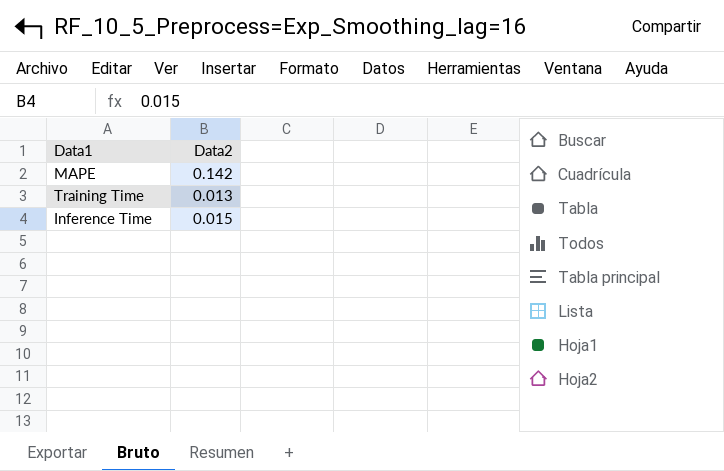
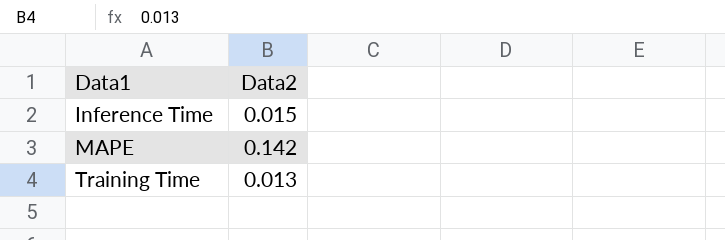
row order: none -> Data1 ascending

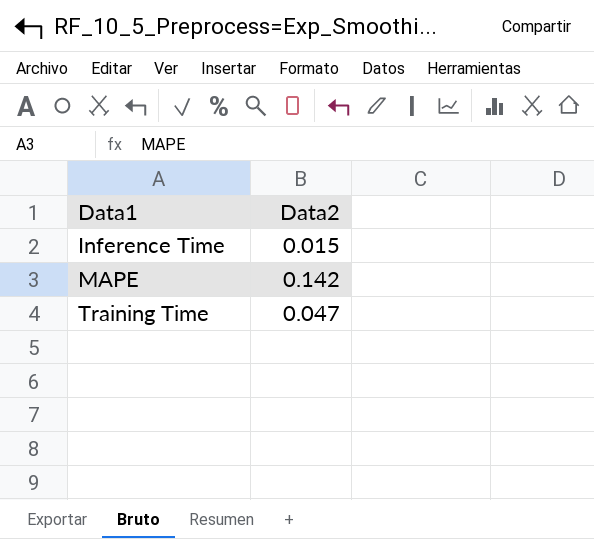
Training Time | Data2: 0.013 -> 0.047

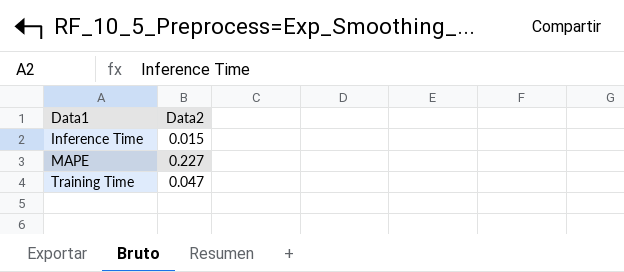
MAPE | Data2: 0.142 -> 0.227

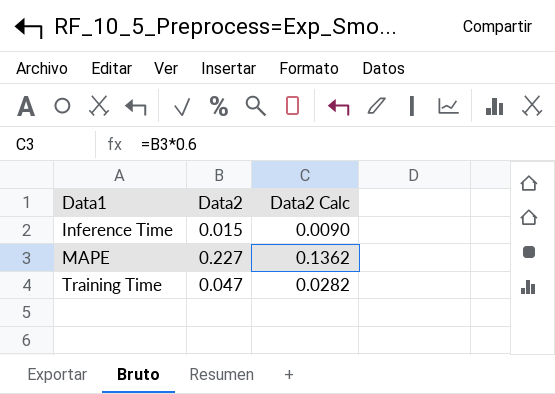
column Data2 Calc | formula: none -> [Data2] * 0.6

